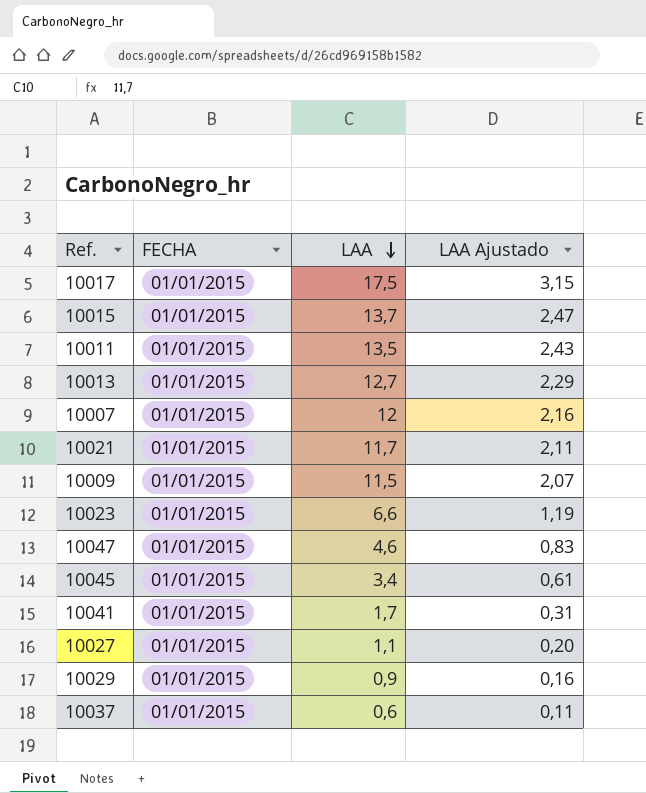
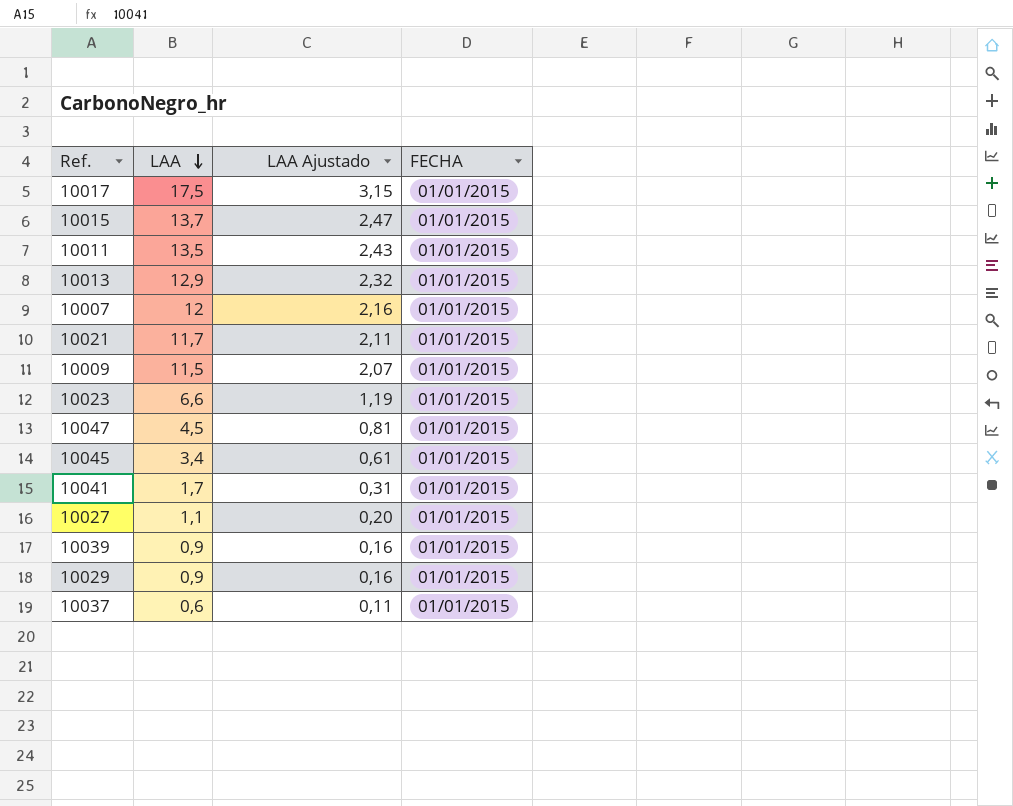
column FECHA | position: 2 -> 4
10013 | LAA: 12,7 -> 12,9
10013 | LAA Ajustado: 2,29 -> 2,32
10047 | LAA: 4,6 -> 4,5
10047 | LAA Ajustado: 0,83 -> 0,81
row 10039: none -> 0,9 | 0,16 | 01/01/2015

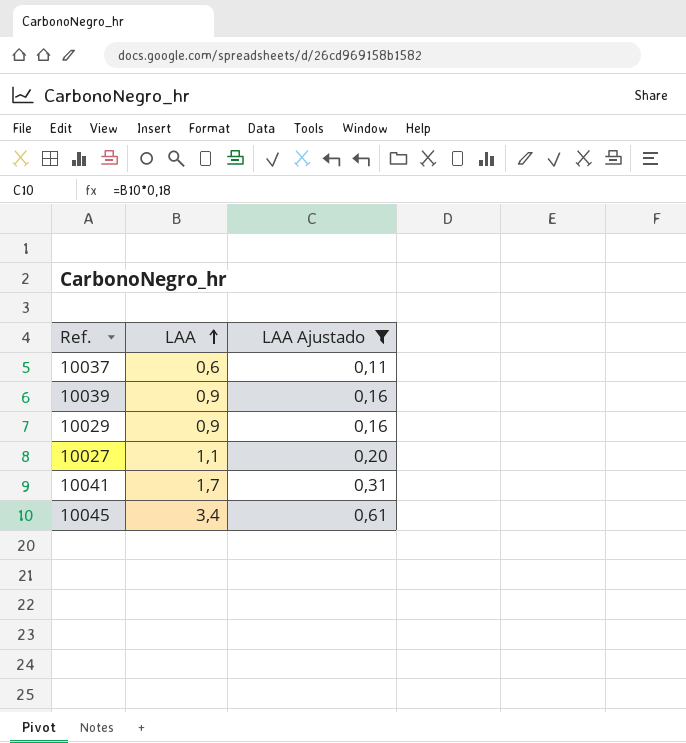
filter: none -> LAA Ajustado <= 0,61
row order: LAA descending -> LAA ascending
column FECHA | position: 4 -> none

